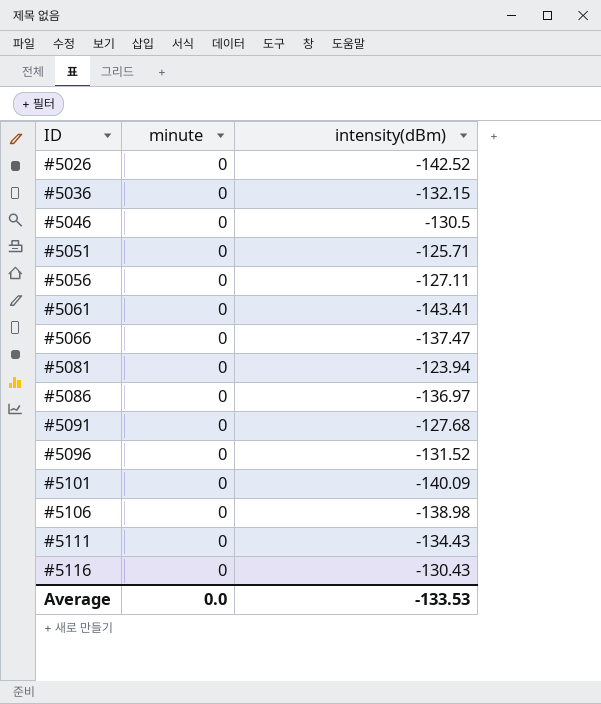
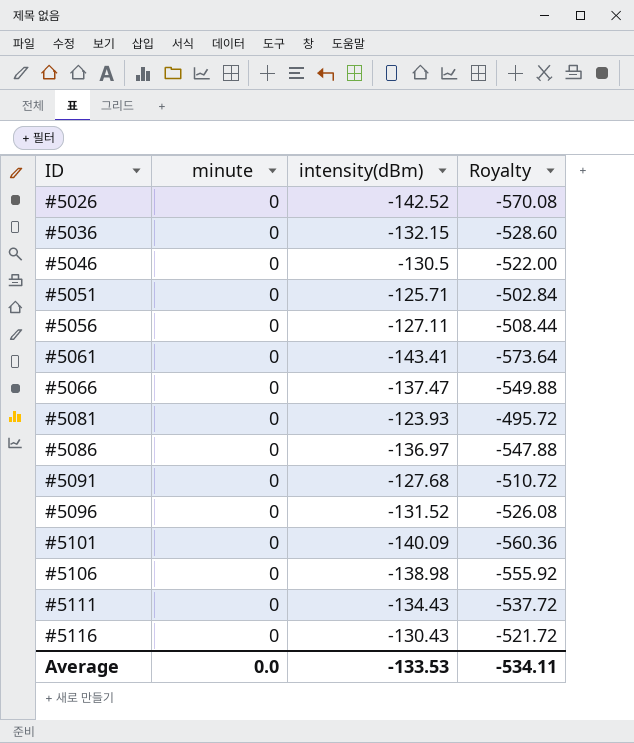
column Royalty | formula: none -> [intensity(dBm)] * 4
#5081 | intensity(dBm): -123.94 -> -123.93

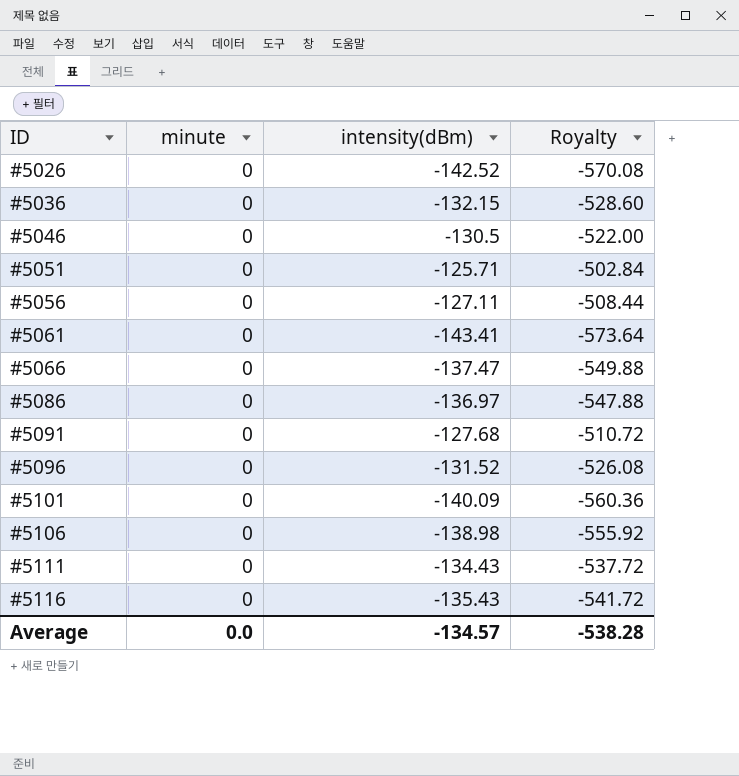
row #5081: 0 | -123.93 | -495.72 -> none
#5116 | intensity(dBm): -130.43 -> -135.43
#5116 | Royalty: -521.72 -> -541.72
Average | intensity(dBm): -133.53 -> -134.57
Average | Royalty: -534.11 -> -538.28

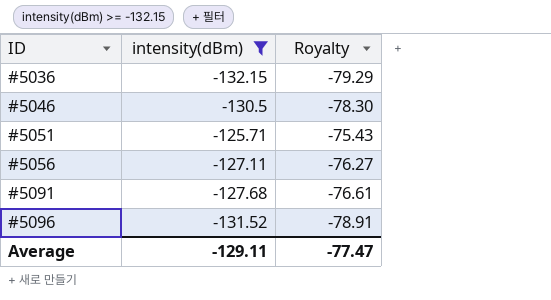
filter: none -> intensity(dBm) >= -132.15
column minute | position: 2 -> none
column Royalty | formula: [intensity(dBm)] * 4 -> [intensity(dBm)] * 0.6
Average | intensity(dBm): -134.57 -> -129.11
Average | Royalty: -538.28 -> -77.47

